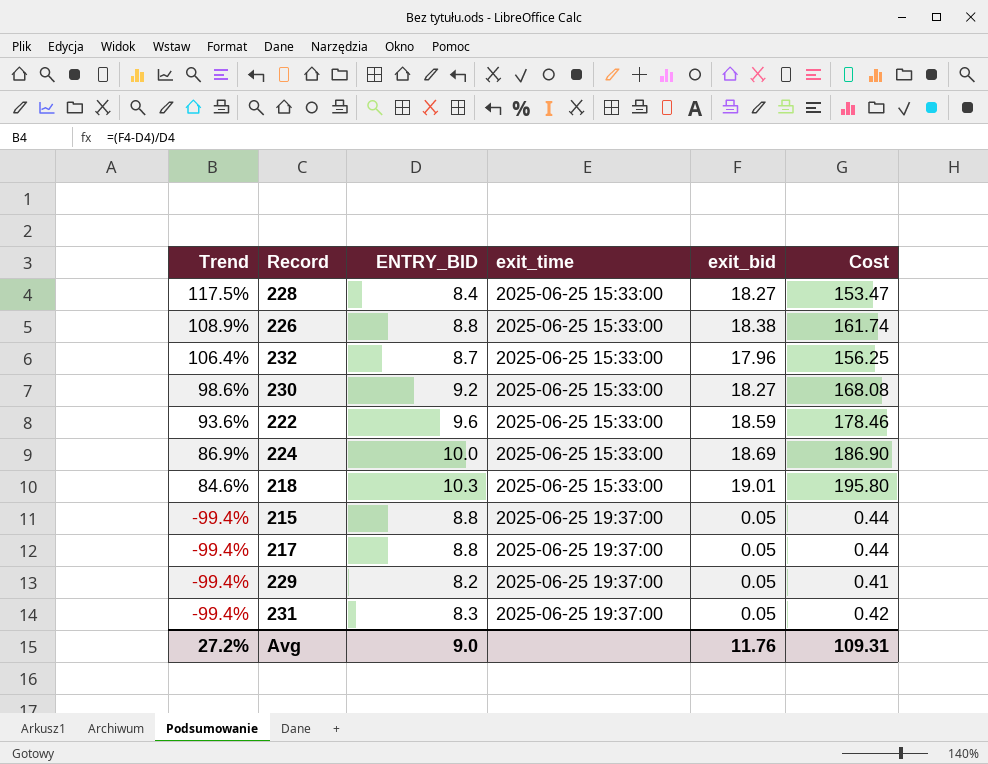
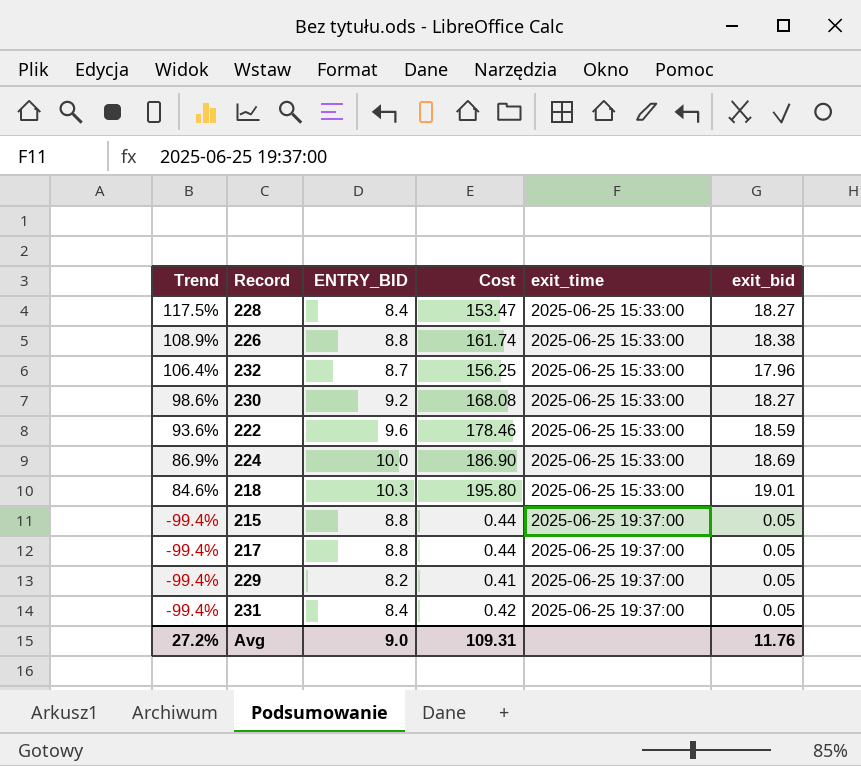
column Cost | position: 6 -> 4
231 | ENTRY_BID: 8.3 -> 8.4

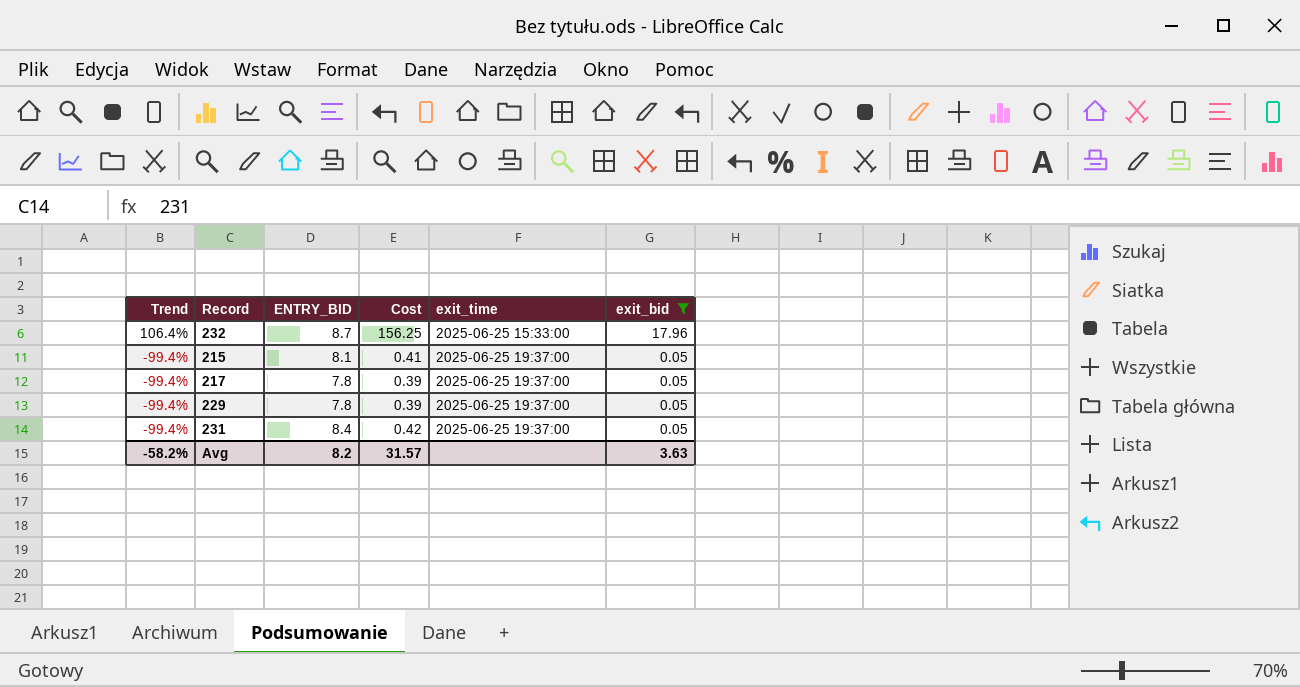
filter: none -> exit_bid <= 17.96
215 | ENTRY_BID: 8.8 -> 8.1
215 | Cost: 0.44 -> 0.41
217 | ENTRY_BID: 8.8 -> 7.8
217 | Cost: 0.44 -> 0.39
229 | ENTRY_BID: 8.2 -> 7.8
229 | Cost: 0.41 -> 0.39
Avg | Trend: 27.2% -> -58.2%
Avg | ENTRY_BID: 9.0 -> 8.2
Avg | Cost: 109.31 -> 31.57
Avg | exit_bid: 11.76 -> 3.63

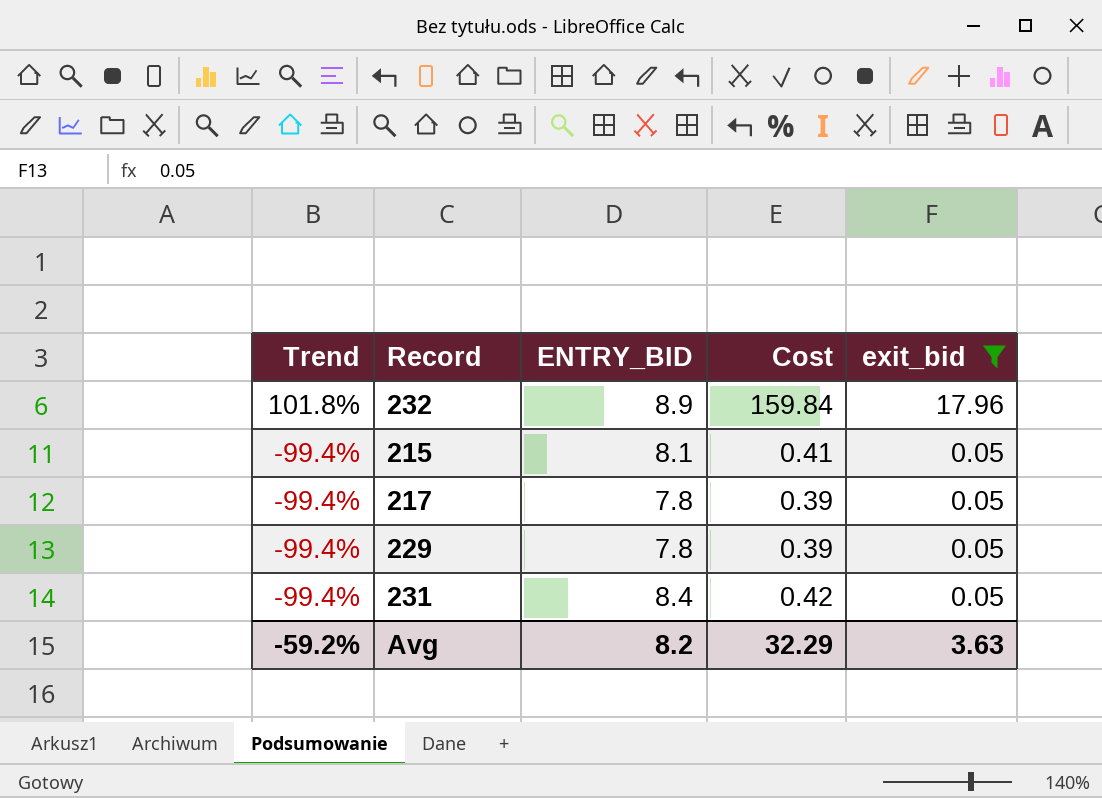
column exit_time | position: 5 -> none
232 | Trend: 106.4% -> 101.8%
232 | ENTRY_BID: 8.7 -> 8.9
232 | Cost: 156.25 -> 159.84
Avg | Trend: -58.2% -> -59.2%
Avg | Cost: 31.57 -> 32.29

